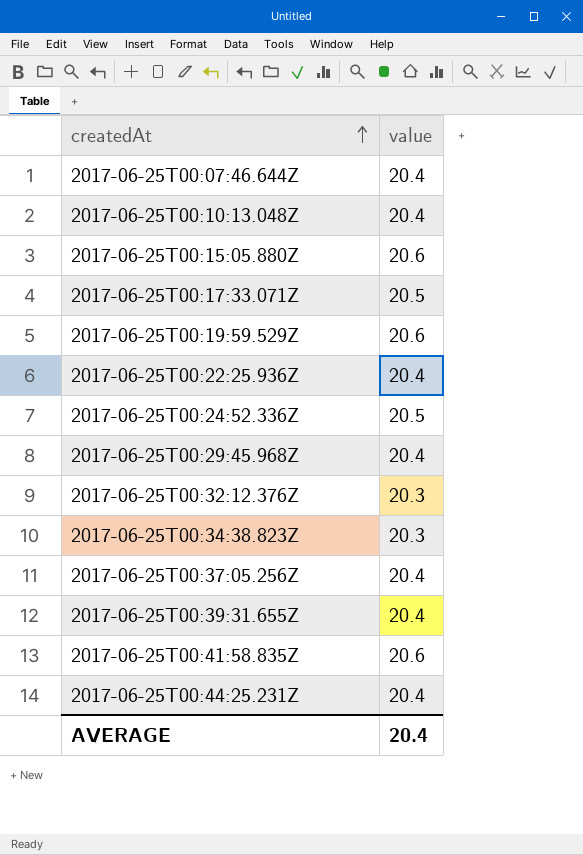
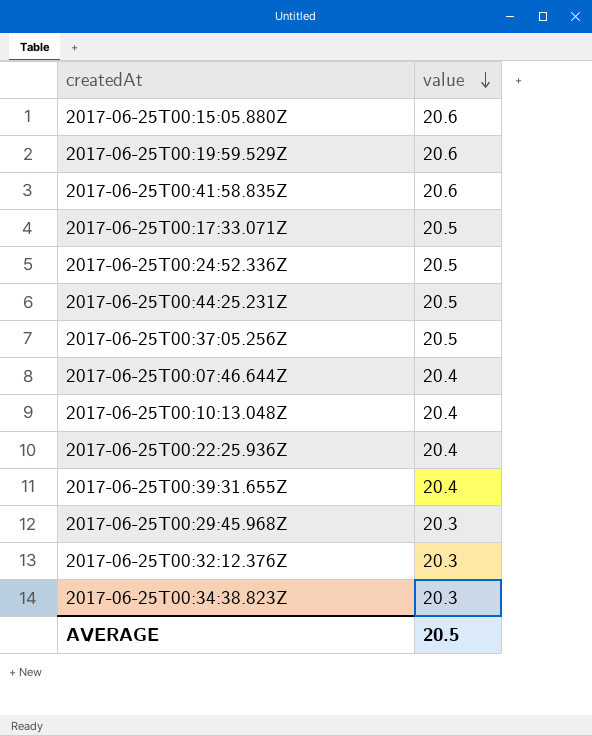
row order: createdAt ascending -> value descending
2017-06-25T00:44:25.231Z | value: 20.4 -> 20.5
2017-06-25T00:37:05.256Z | value: 20.4 -> 20.5
2017-06-25T00:29:45.968Z | value: 20.4 -> 20.3
AVERAGE | value: 20.4 -> 20.5

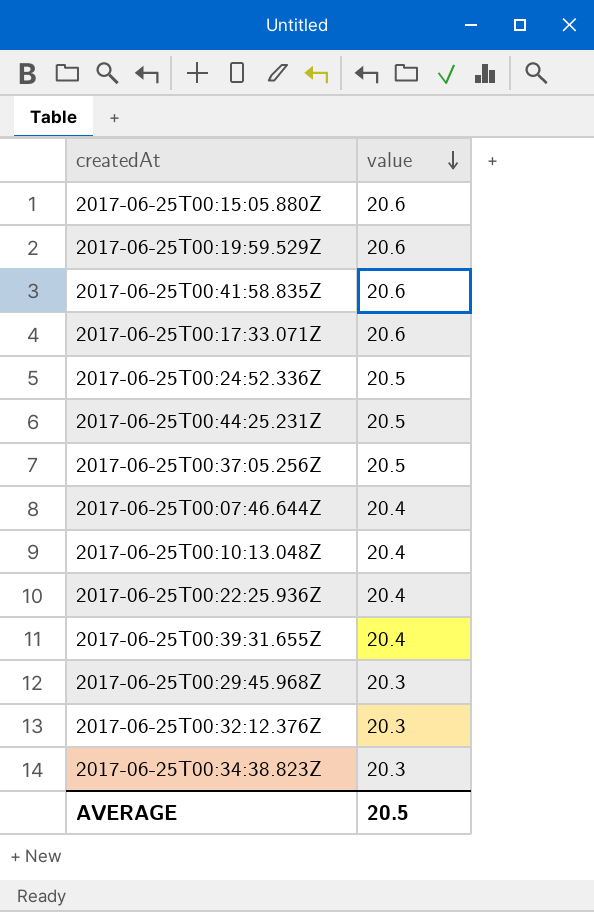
2017-06-25T00:17:33.071Z | value: 20.5 -> 20.6

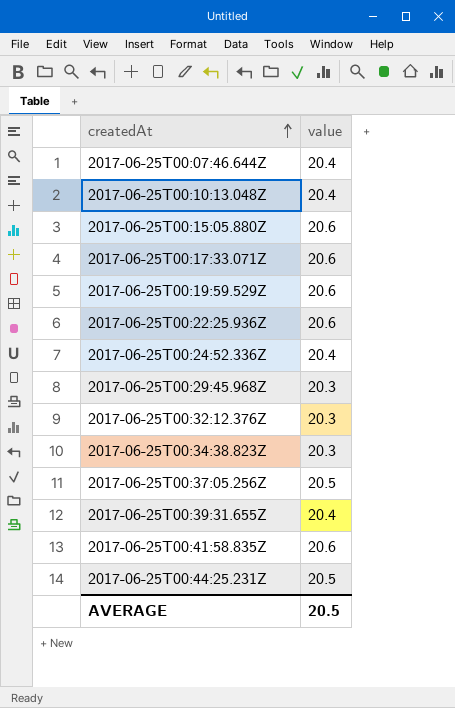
row order: value descending -> createdAt ascending
2017-06-25T00:22:25.936Z | value: 20.4 -> 20.6
2017-06-25T00:24:52.336Z | value: 20.5 -> 20.4

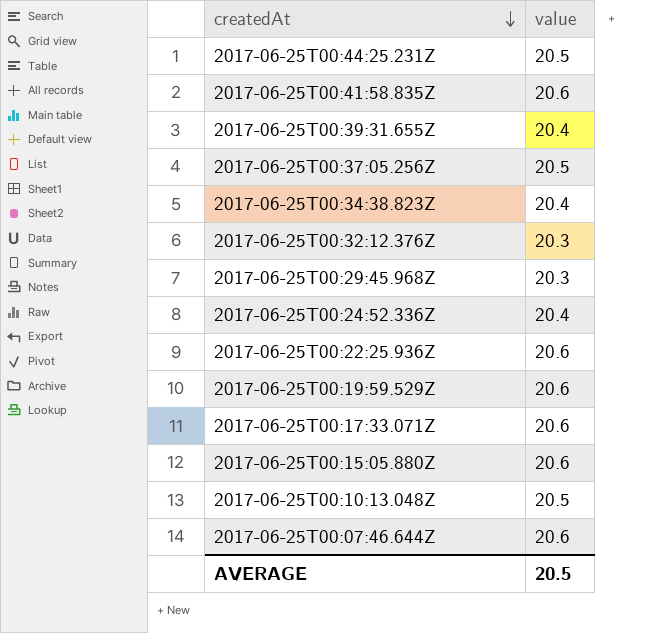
row order: createdAt ascending -> createdAt descending
2017-06-25T00:34:38.823Z | value: 20.3 -> 20.4
2017-06-25T00:10:13.048Z | value: 20.4 -> 20.5
2017-06-25T00:07:46.644Z | value: 20.4 -> 20.6

